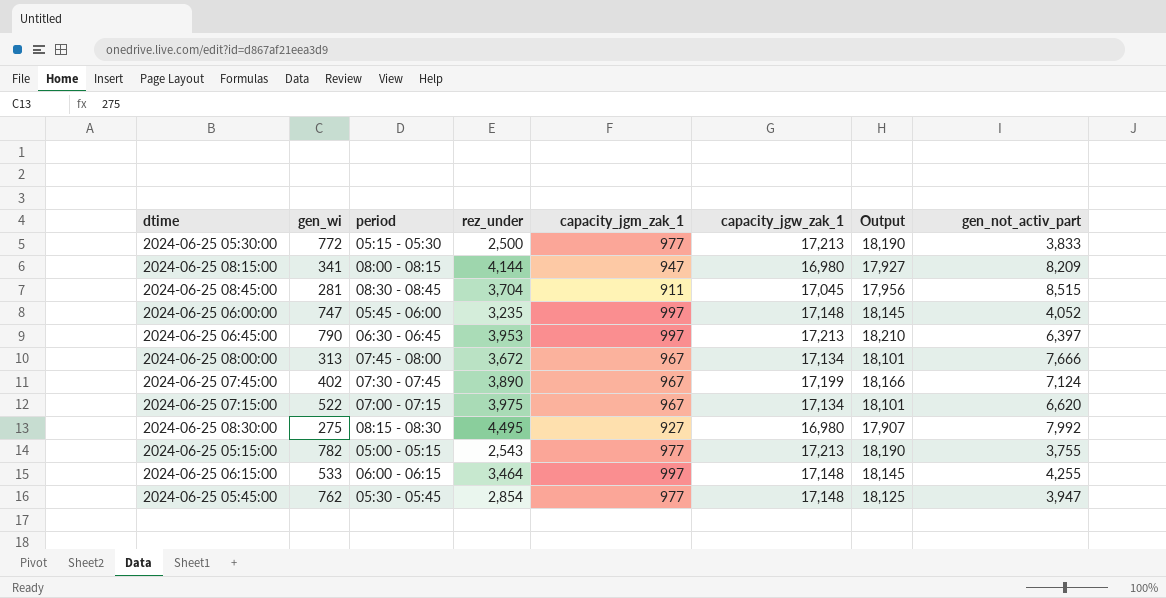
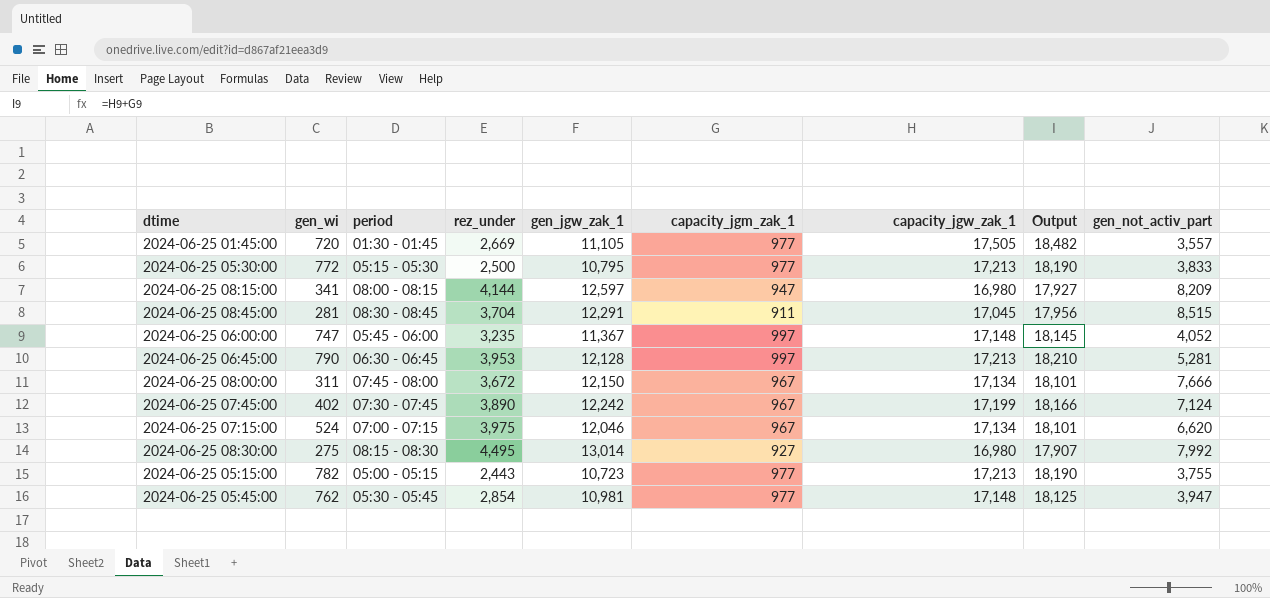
column gen_jgw_zak_1 | position: none -> 5
row 2024-06-25 06:15:00: 533 | 06:00 - 06:15 | 3,464 | 997 | 17,148 | 18,145 | 4,255 -> none
row 2024-06-25 01:45:00: none -> 720 | 01:30 - 01:45 | 2,669 | 11,105 | 977 | 17,505 | 18,482 | 3,557
2024-06-25 06:45:00 | gen_not_activ_part: 6,397 -> 5,281
2024-06-25 08:00:00 | gen_wi: 313 -> 311
2024-06-25 07:15:00 | gen_wi: 522 -> 524
2024-06-25 05:15:00 | rez_under: 2,543 -> 2,443

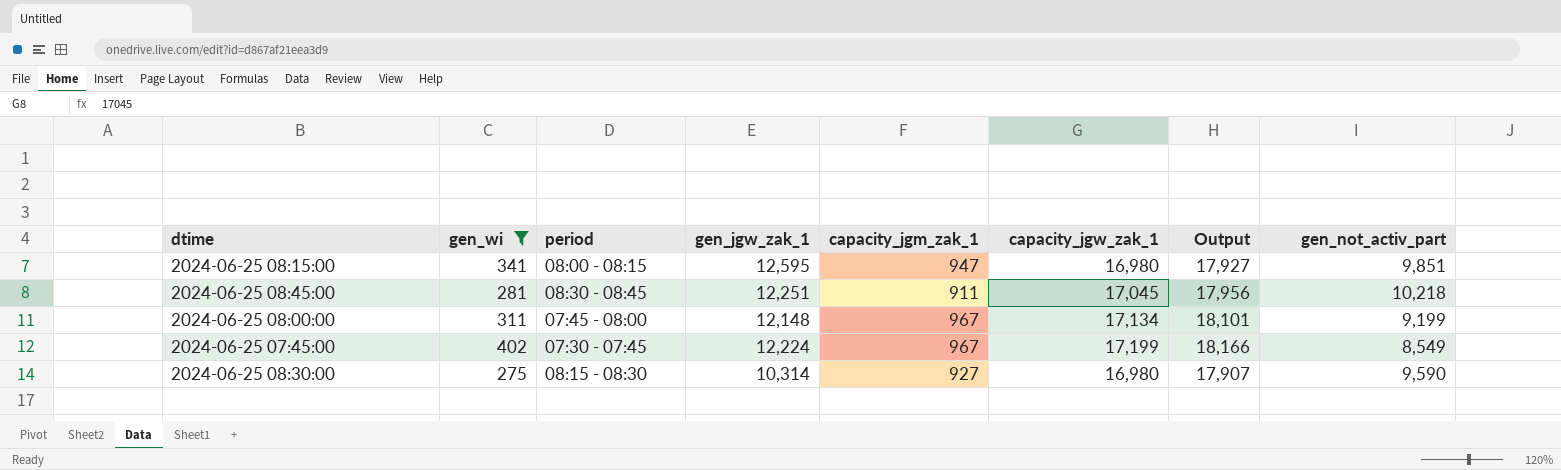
filter: none -> gen_wi <= 402
column rez_under | position: 4 -> none
2024-06-25 08:15:00 | gen_jgw_zak_1: 12,597 -> 12,595
2024-06-25 08:15:00 | gen_not_activ_part: 8,209 -> 9,851
2024-06-25 08:45:00 | gen_jgw_zak_1: 12,291 -> 12,251
2024-06-25 08:45:00 | gen_not_activ_part: 8,515 -> 10,218
2024-06-25 08:00:00 | gen_jgw_zak_1: 12,150 -> 12,148
2024-06-25 08:00:00 | gen_not_activ_part: 7,666 -> 9,199
2024-06-25 07:45:00 | gen_jgw_zak_1: 12,242 -> 12,224
2024-06-25 07:45:00 | gen_not_activ_part: 7,124 -> 8,549
2024-06-25 08:30:00 | gen_jgw_zak_1: 13,014 -> 10,314
2024-06-25 08:30:00 | gen_not_activ_part: 7,992 -> 9,590

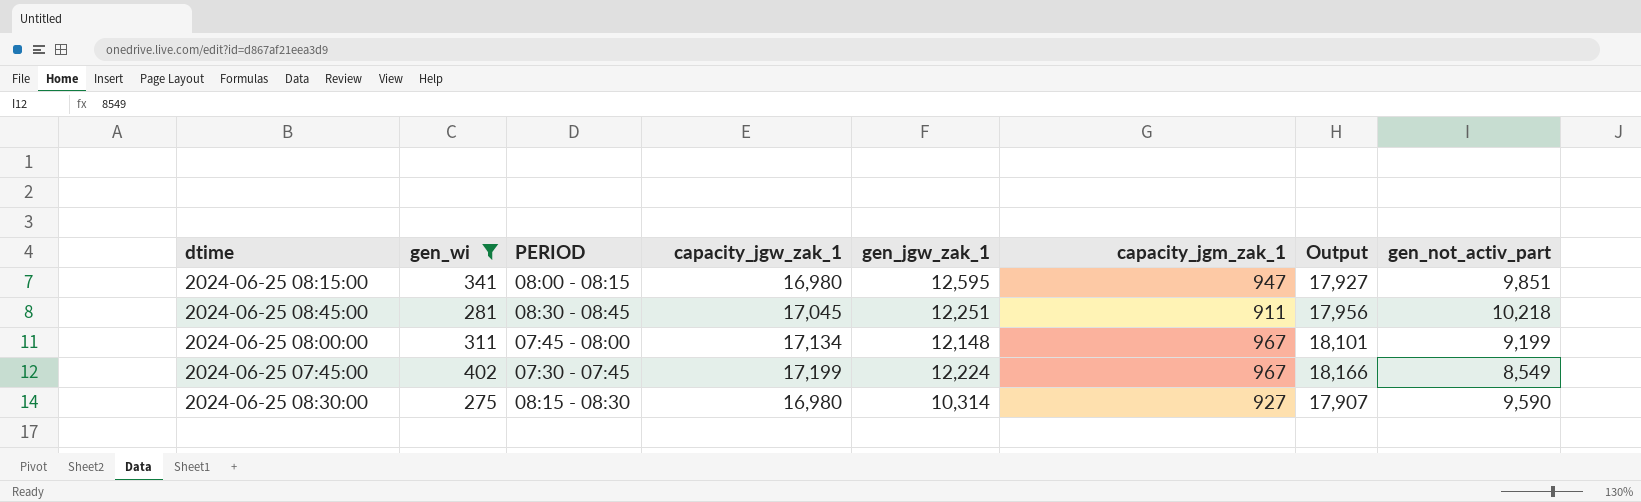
column name: period -> PERIOD
column capacity_jgw_zak_1 | position: 6 -> 4

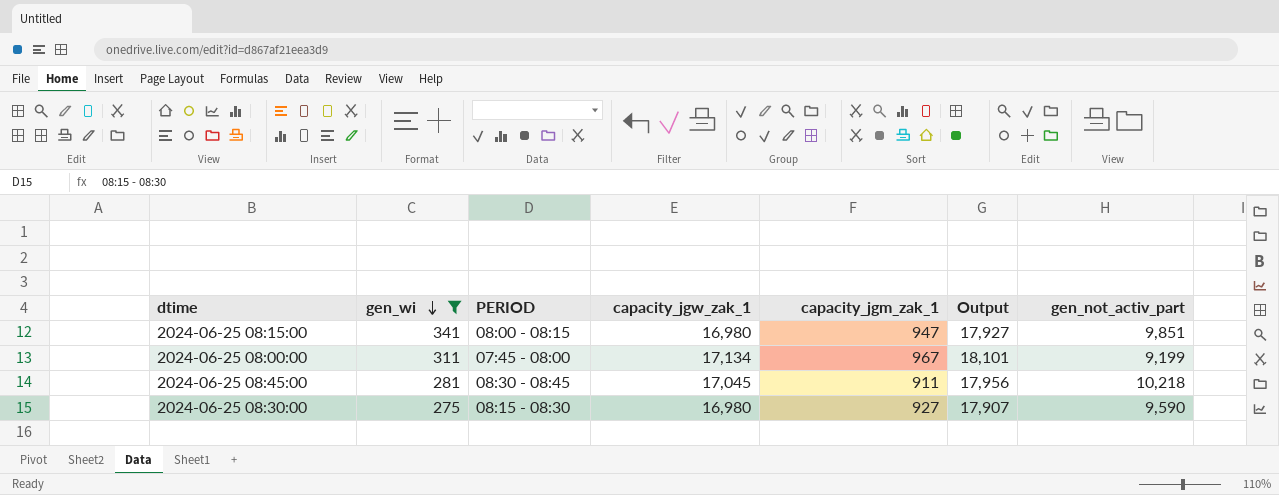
row order: none -> gen_wi descending
column gen_jgw_zak_1 | position: 5 -> none
row 2024-06-25 07:45:00: 402 | 07:30 - 07:45 | 17,199 | 12,224 | 967 | 18,166 | 8,549 -> none

